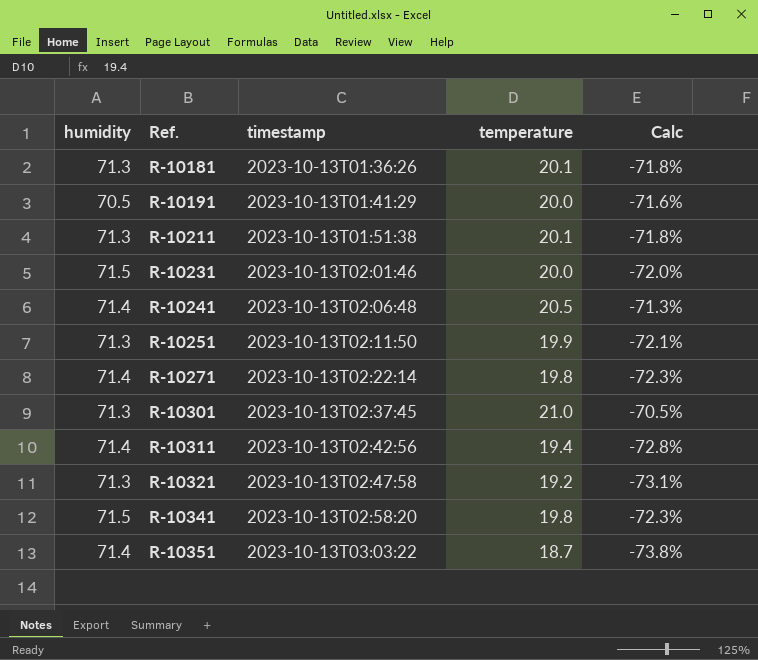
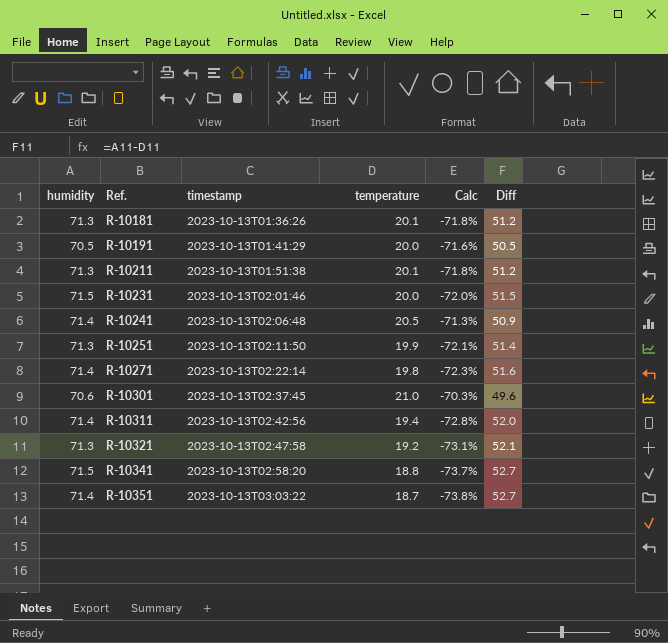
column Diff | formula: none -> [humidity] - [temperature]
R-10301 | humidity: 71.3 -> 70.6
R-10301 | Calc: -70.5% -> -70.3%
R-10341 | temperature: 19.8 -> 18.8
R-10341 | Calc: -72.3% -> -73.7%

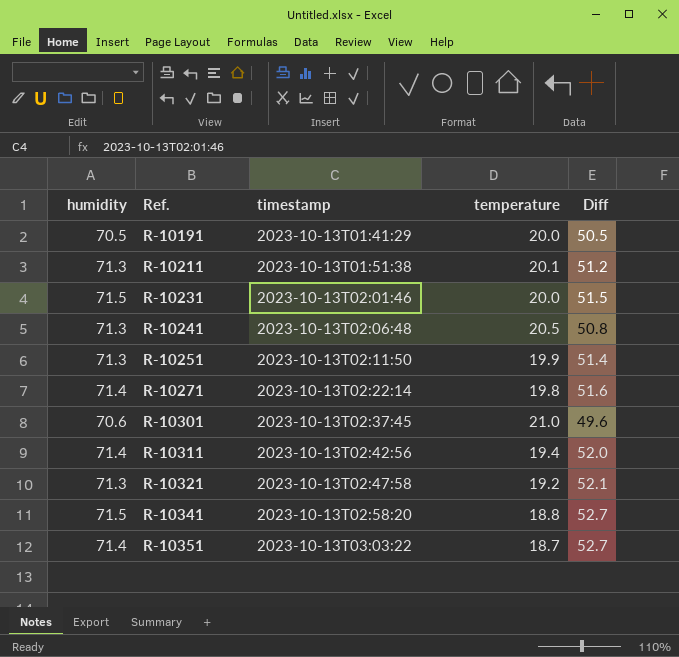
column Calc | formula: ([temperature] - [humidity]) / [humidity] -> none
row R-10181: 71.3 | 2023-10-13T01:36:26 | 20.1 | -71.8% | 51.2 -> none
R-10241 | humidity: 71.4 -> 71.3
R-10241 | Diff: 50.9 -> 50.8

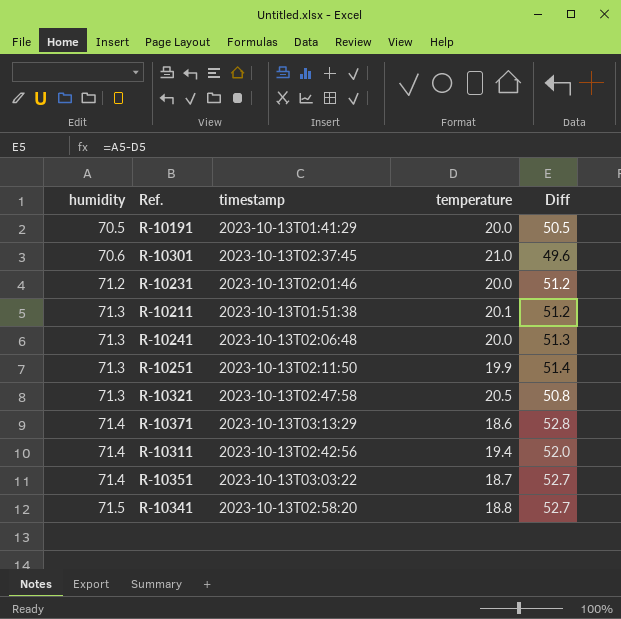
row order: Ref. ascending -> humidity ascending
row R-10271: 71.4 | 2023-10-13T02:22:14 | 19.8 | 51.6 -> none
R-10231 | humidity: 71.5 -> 71.2
R-10231 | Diff: 51.5 -> 51.2
R-10241 | temperature: 20.5 -> 20.0
R-10241 | Diff: 50.8 -> 51.3
R-10321 | temperature: 19.2 -> 20.5
R-10321 | Diff: 52.1 -> 50.8
row R-10371: none -> 71.4 | 2023-10-13T03:13:29 | 18.6 | 52.8

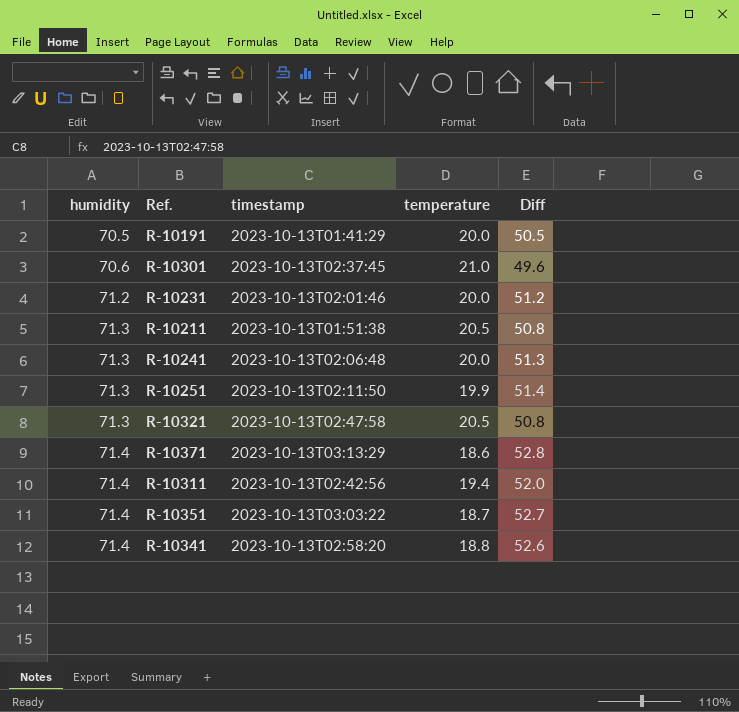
R-10211 | temperature: 20.1 -> 20.5
R-10211 | Diff: 51.2 -> 50.8
R-10341 | humidity: 71.5 -> 71.4
R-10341 | Diff: 52.7 -> 52.6

